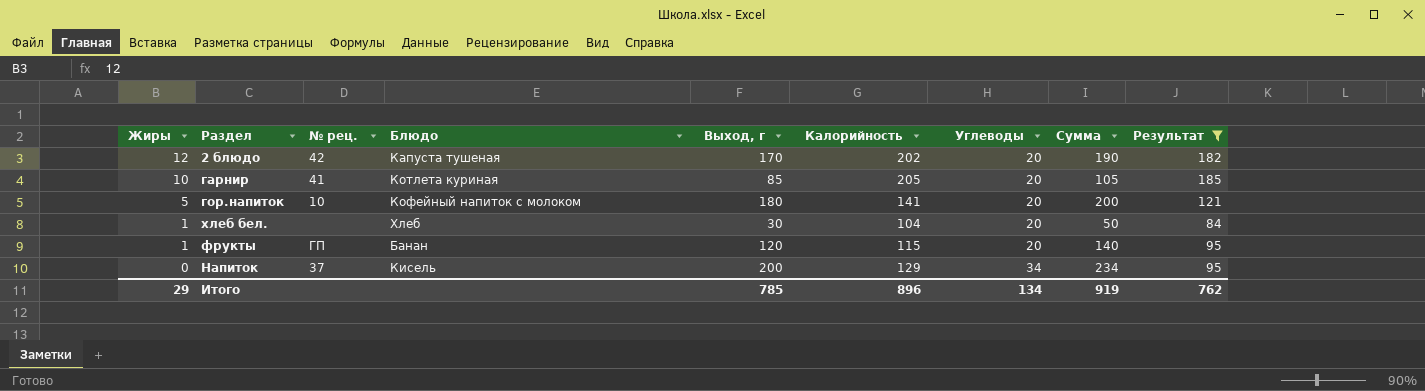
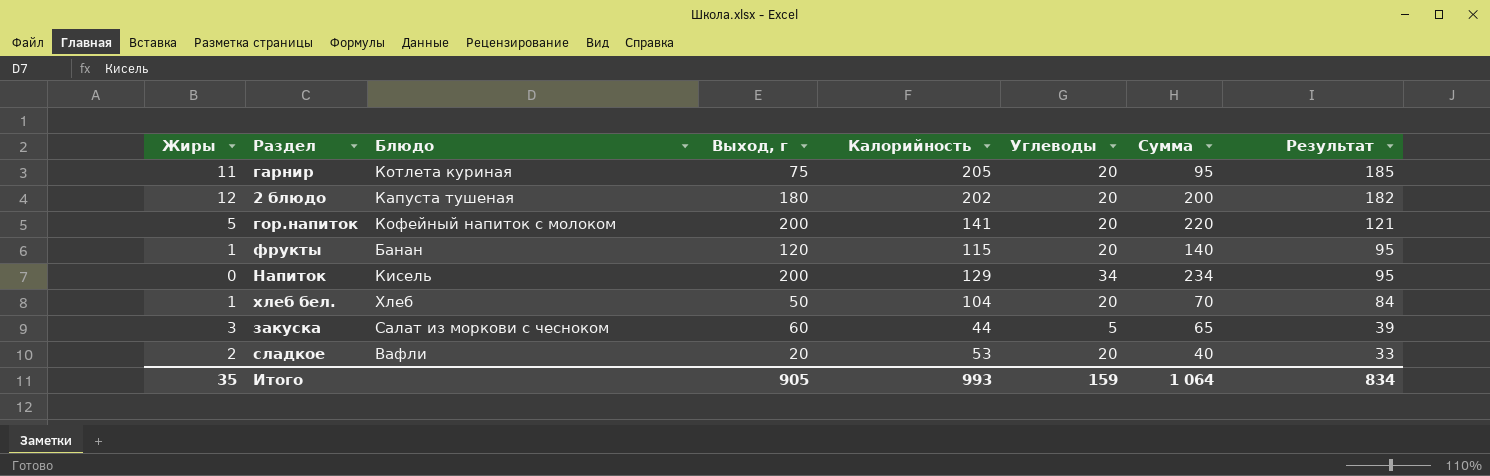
filter: Результат >= 84 -> none
row order: Жиры descending -> Результат descending
column № рец. | position: 3 -> none
гарнир | Жиры: 10 -> 11
гарнир | Выход, г: 85 -> 75
гарнир | Сумма: 105 -> 95
2 блюдо | Выход, г: 170 -> 180
2 блюдо | Сумма: 190 -> 200
гор.напиток | Выход, г: 180 -> 200
гор.напиток | Сумма: 200 -> 220
хлеб бел. | Выход, г: 30 -> 50
хлеб бел. | Сумма: 50 -> 70
Итого | Жиры: 29 -> 35
Итого | Выход, г: 785 -> 905
Итого | Калорийность: 896 -> 993
Итого | Углеводы: 134 -> 159
Итого | Сумма: 919 -> 1 064
Итого | Результат: 762 -> 834

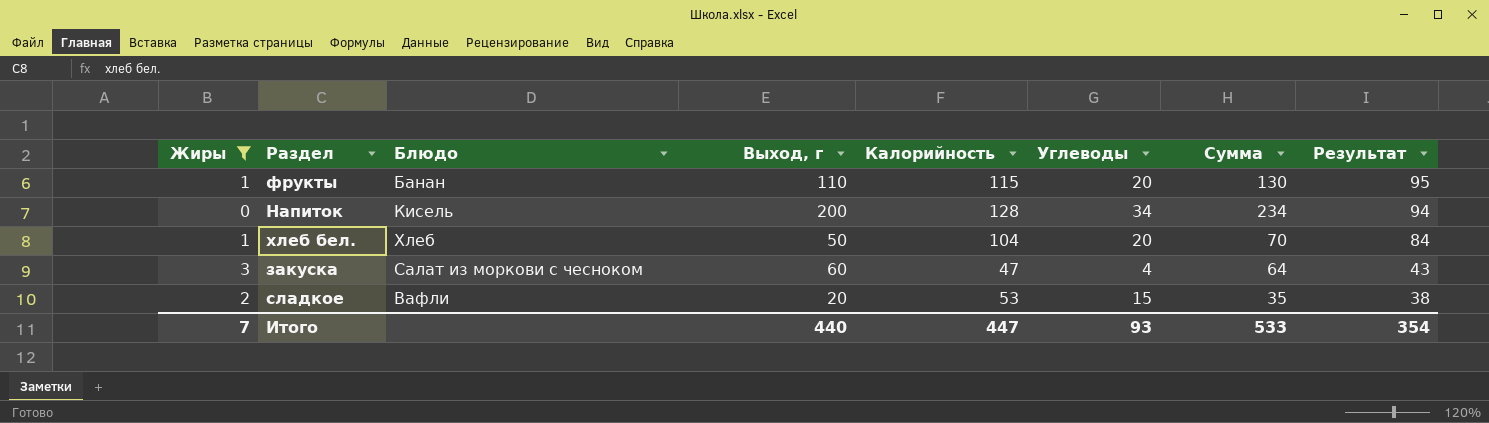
filter: none -> Жиры <= 3
фрукты | Выход, г: 120 -> 110
фрукты | Сумма: 140 -> 130
Напиток | Калорийность: 129 -> 128
Напиток | Результат: 95 -> 94
закуска | Калорийность: 44 -> 47
закуска | Углеводы: 5 -> 4
закуска | Сумма: 65 -> 64
закуска | Результат: 39 -> 43
сладкое | Углеводы: 20 -> 15
сладкое | Сумма: 40 -> 35
сладкое | Результат: 33 -> 38
Итого | Жиры: 35 -> 7
Итого | Выход, г: 905 -> 440
Итого | Калорийность: 993 -> 447
Итого | Углеводы: 159 -> 93
Итого | Сумма: 1 064 -> 533
Итого | Результат: 834 -> 354

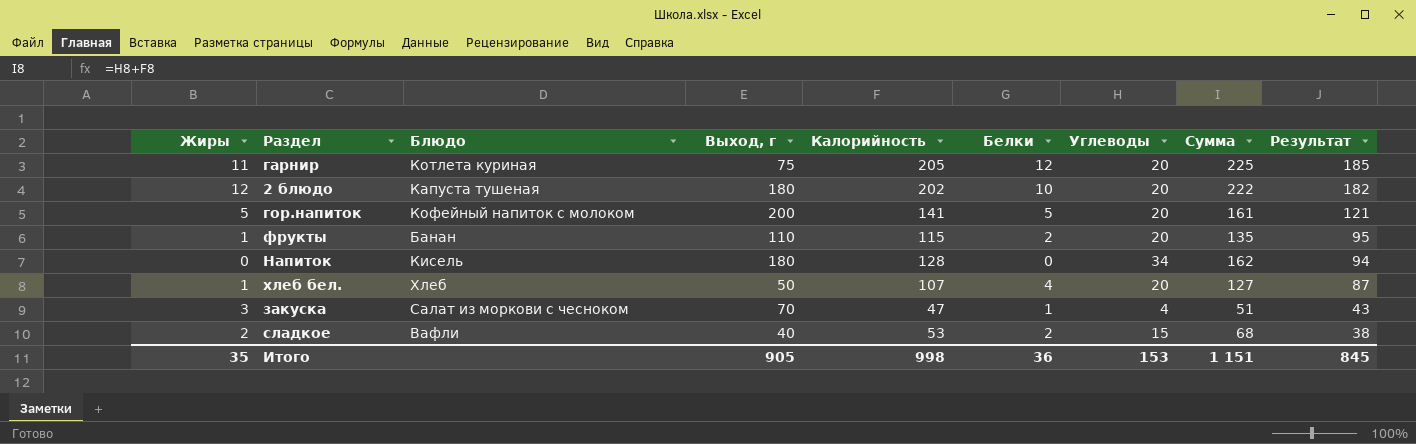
filter: Жиры <= 3 -> none
column Белки | position: none -> 6
column Сумма | formula: [Выход, г] + [Углеводы] -> [Калорийность] + [Углеводы]
Напиток | Выход, г: 200 -> 180
хлеб бел. | Калорийность: 104 -> 107
хлеб бел. | Результат: 84 -> 87
закуска | Выход, г: 60 -> 70
сладкое | Выход, г: 20 -> 40
Итого | Жиры: 7 -> 35
Итого | Выход, г: 440 -> 905
Итого | Калорийность: 447 -> 998
Итого | Углеводы: 93 -> 153
Итого | Сумма: 533 -> 1 151
Итого | Результат: 354 -> 845

